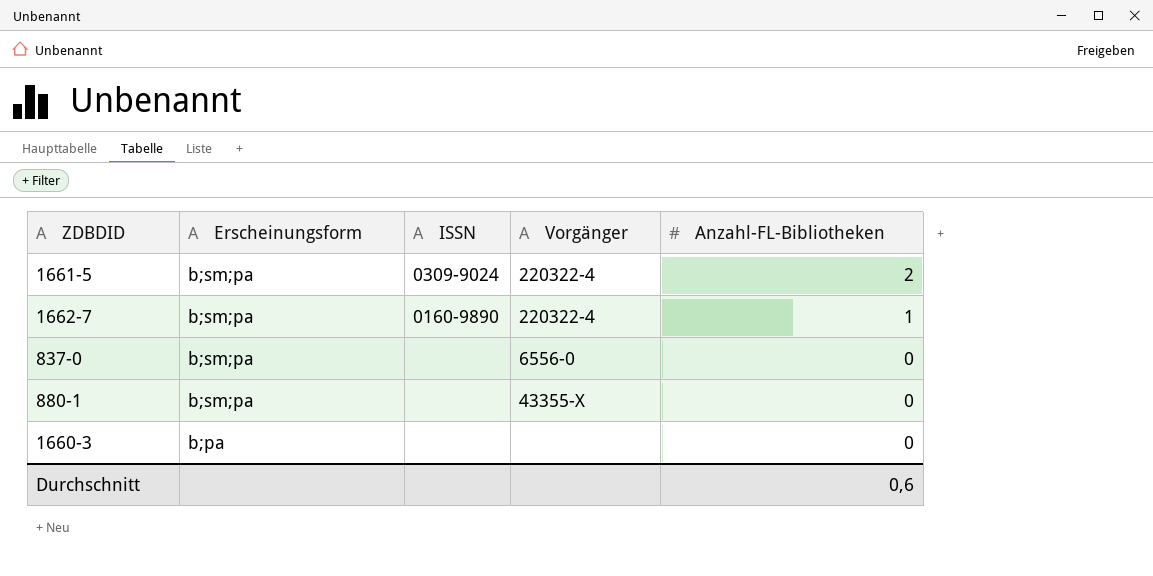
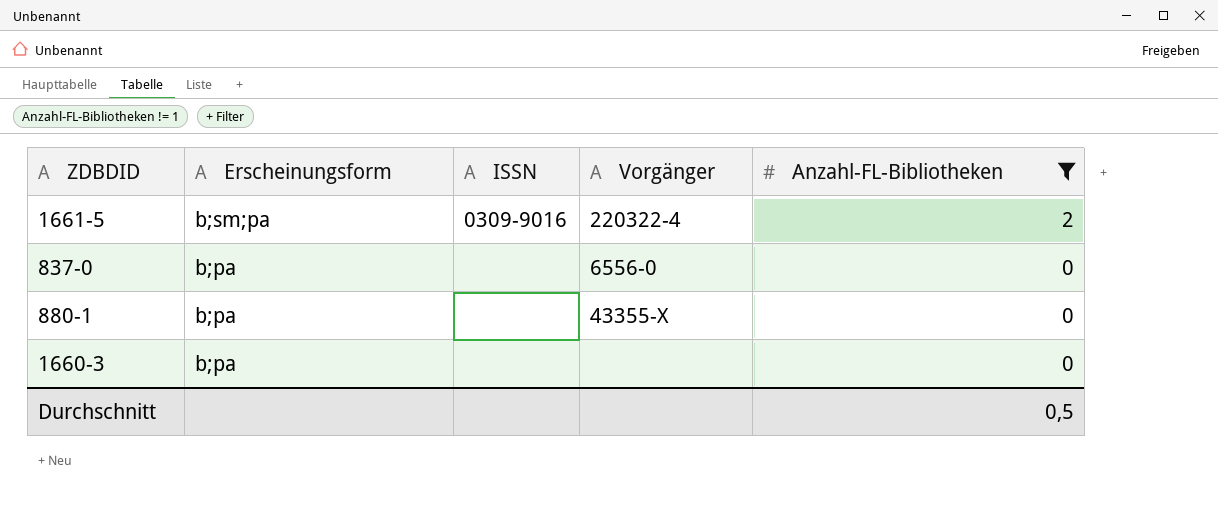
filter: none -> Anzahl-FL-Bibliotheken != 1
1661-5 | ISSN: 0309-9024 -> 0309-9016
837-0 | Erscheinungsform: b;sm;pa -> b;pa
880-1 | Erscheinungsform: b;sm;pa -> b;pa
Durchschnitt | Anzahl-FL-Bibliotheken: 0,6 -> 0,5

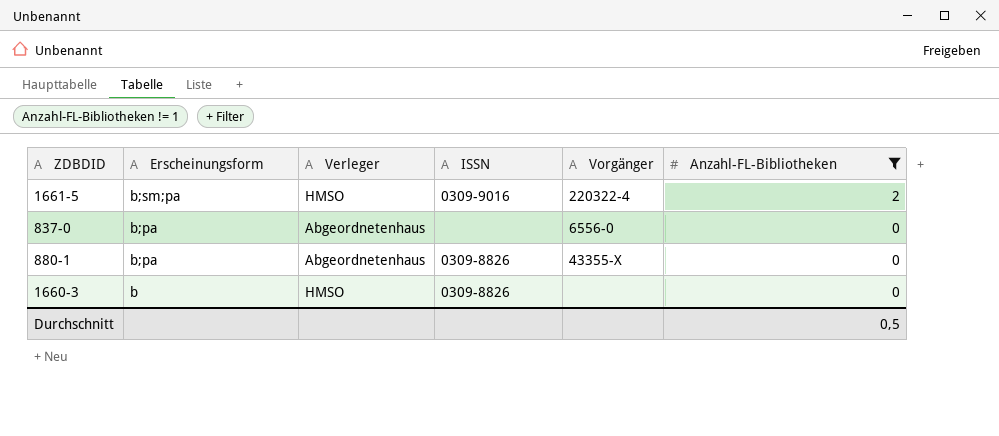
column Verleger | position: none -> 3
880-1 | ISSN: none -> 0309-8826
1660-3 | Erscheinungsform: b;pa -> b
1660-3 | ISSN: none -> 0309-8826

